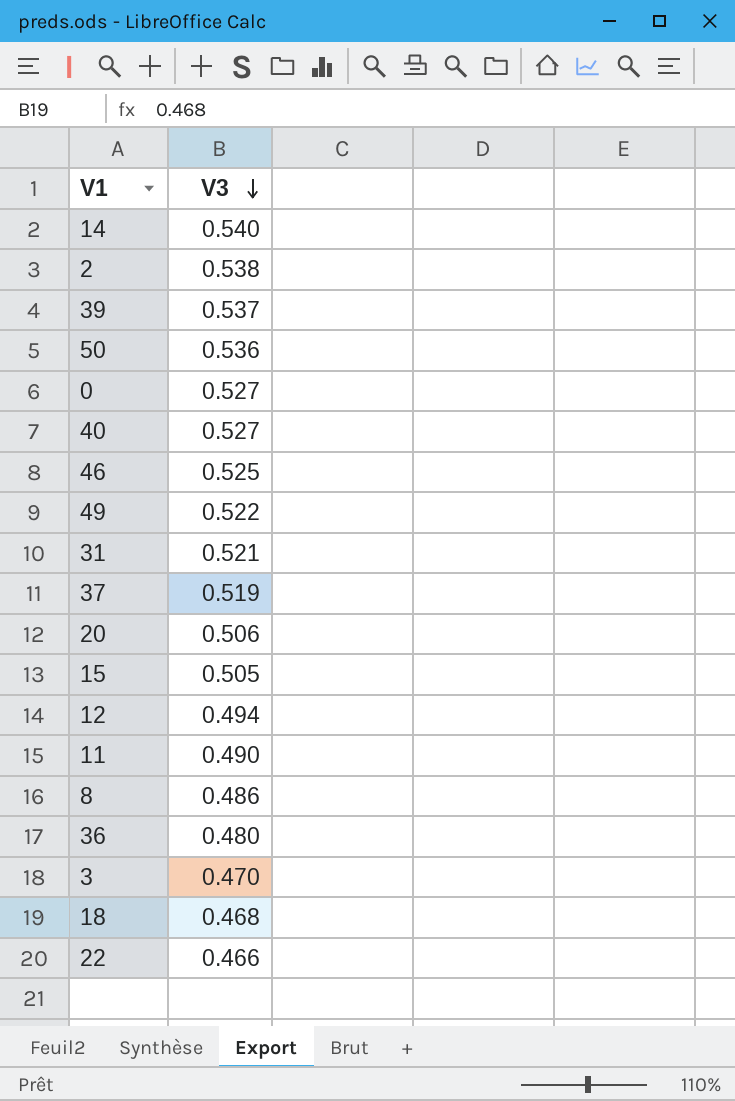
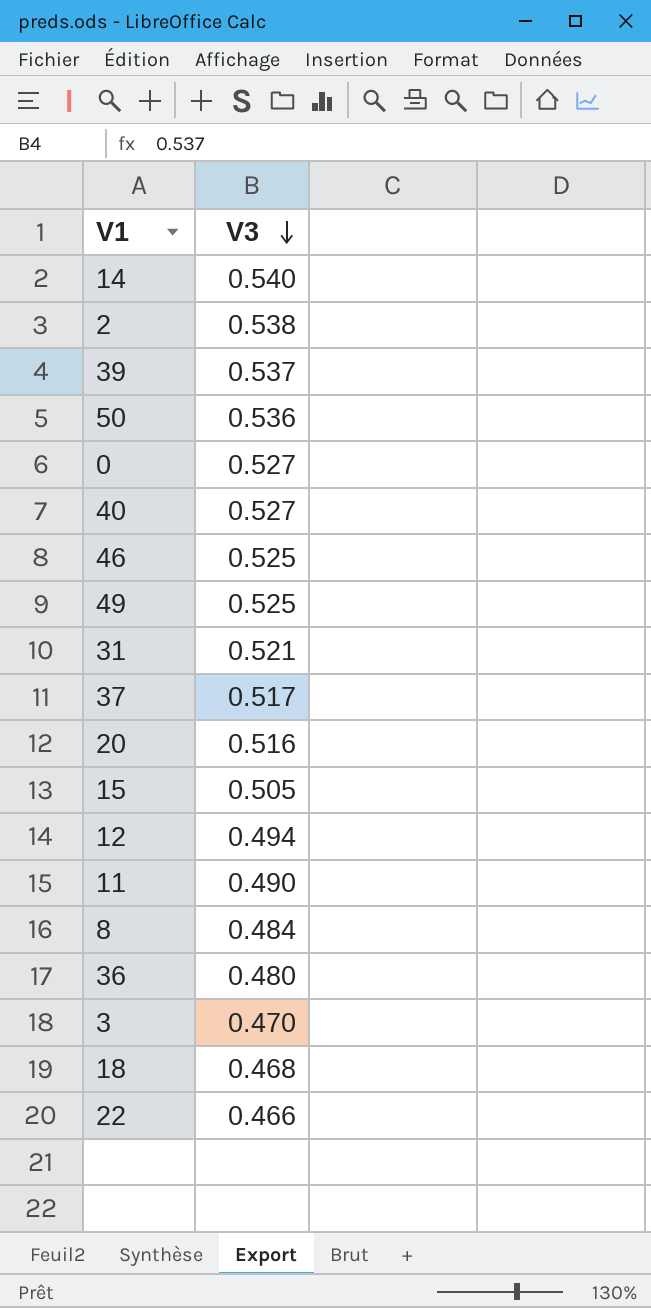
49 | V3: 0.522 -> 0.525
37 | V3: 0.519 -> 0.517
20 | V3: 0.506 -> 0.516
8 | V3: 0.486 -> 0.484

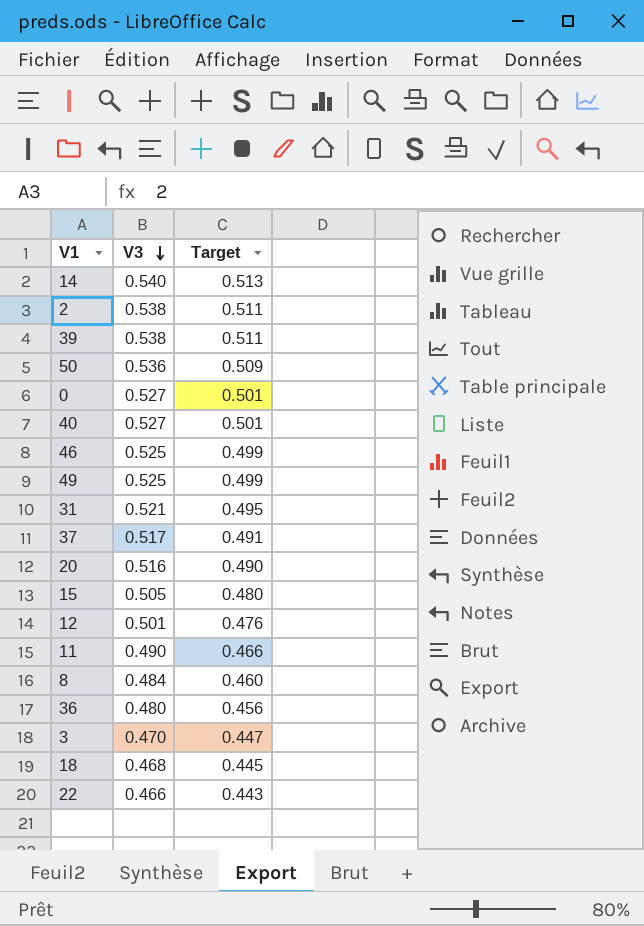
column Target | formula: none -> [V3] * 0.95
39 | V3: 0.537 -> 0.538
12 | V3: 0.494 -> 0.501

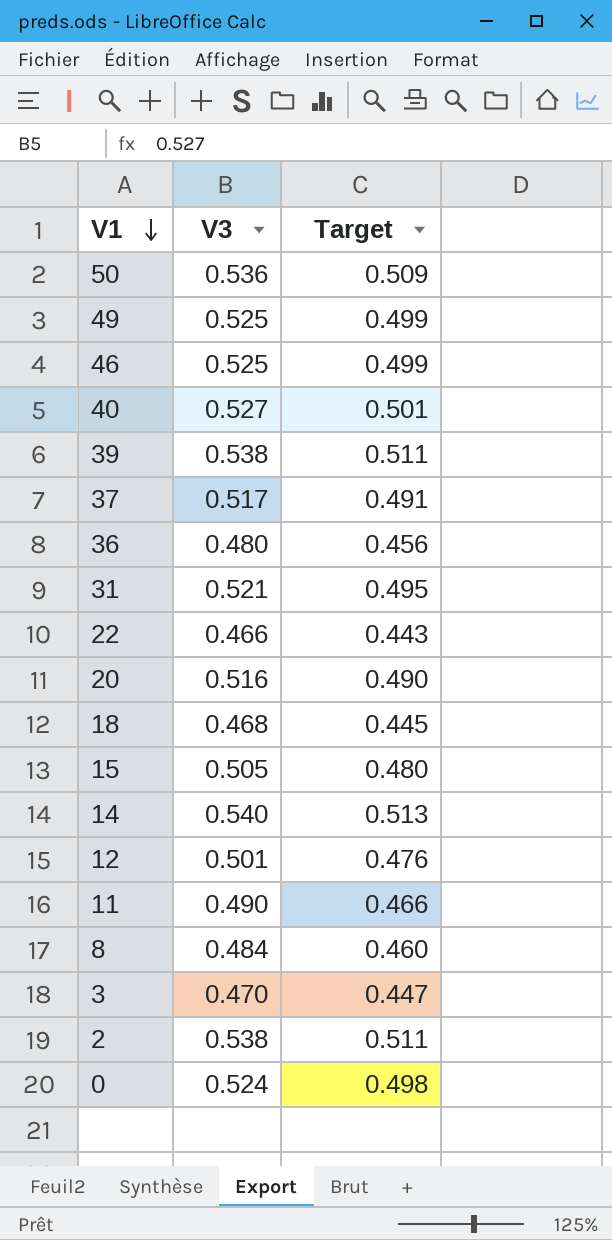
row order: V3 descending -> V1 descending
0 | V3: 0.527 -> 0.524
0 | Target: 0.501 -> 0.498

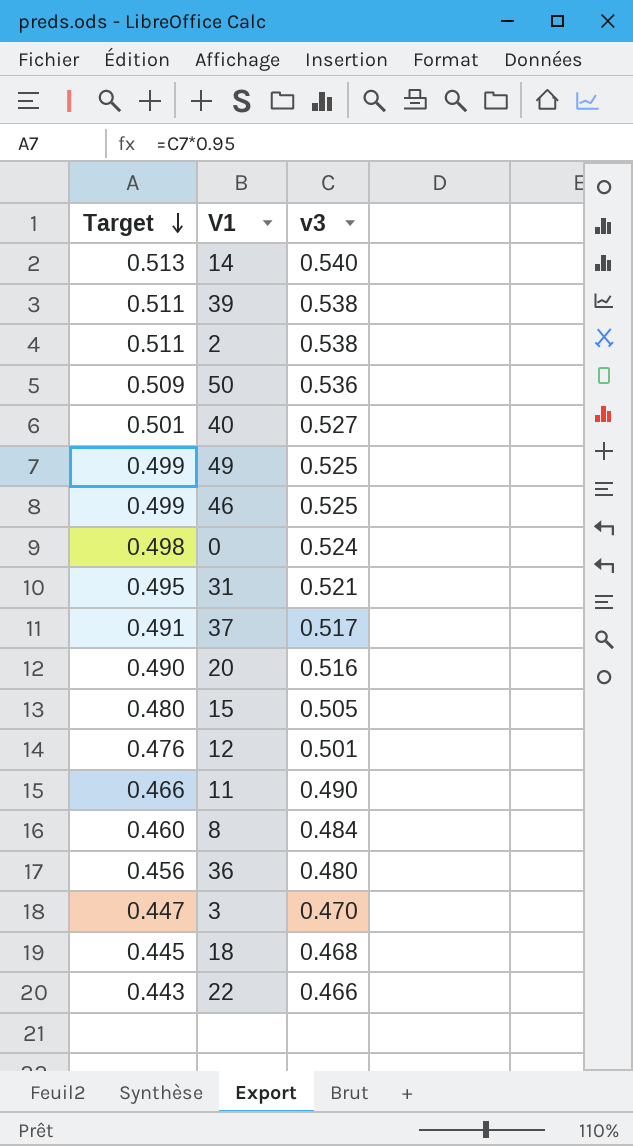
row order: V1 descending -> Target descending
column Target | position: 3 -> 1
column name: V3 -> v3

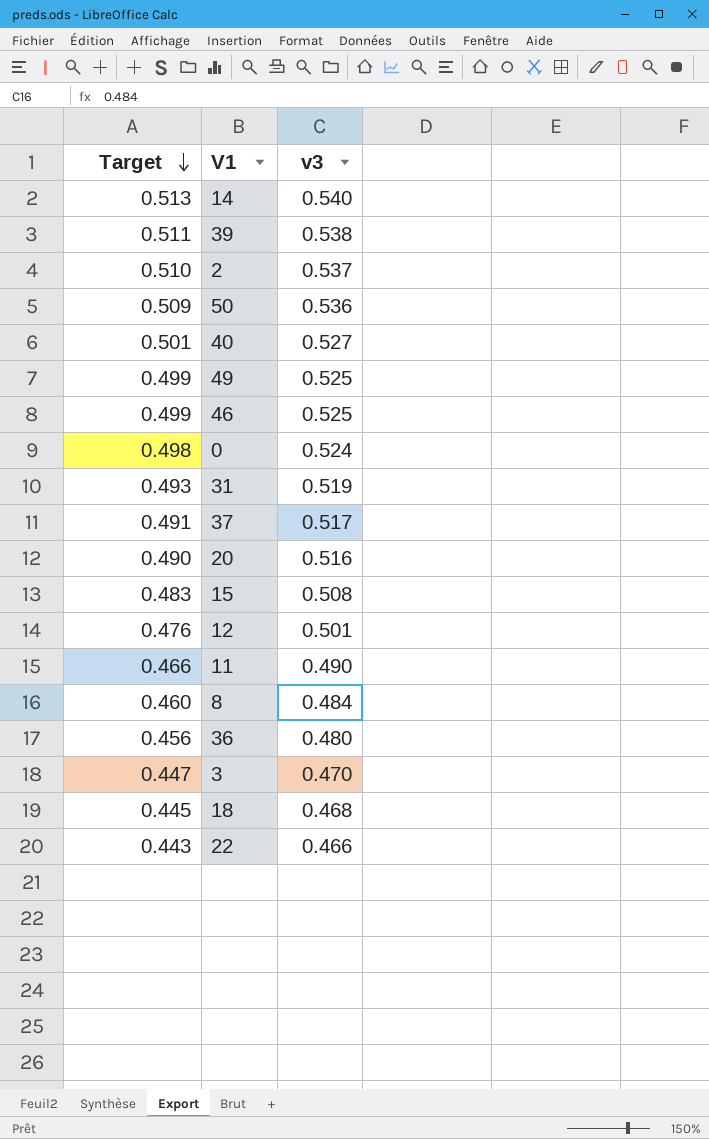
2 | Target: 0.511 -> 0.510
2 | v3: 0.538 -> 0.537
31 | Target: 0.495 -> 0.493
31 | v3: 0.521 -> 0.519
15 | Target: 0.480 -> 0.483
15 | v3: 0.505 -> 0.508

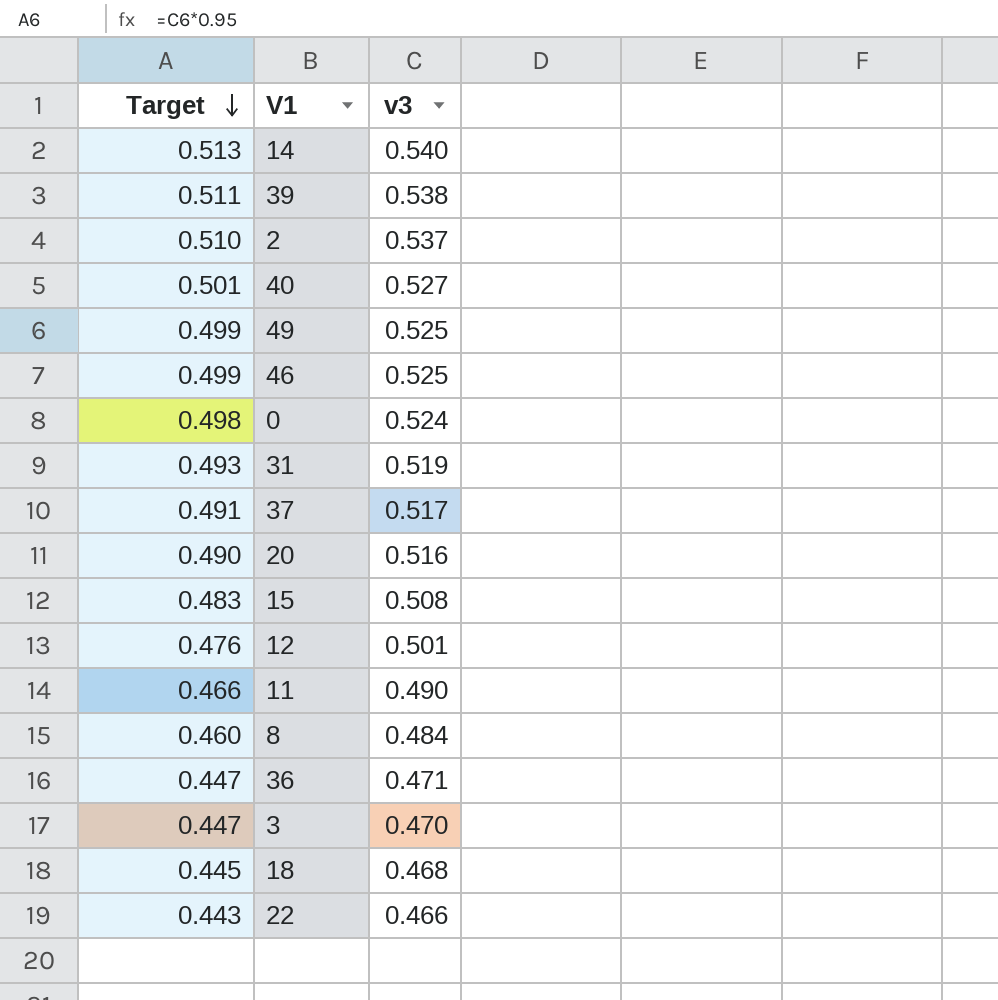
row 50: 0.509 | 0.536 -> none
36 | Target: 0.456 -> 0.447
36 | v3: 0.480 -> 0.471

